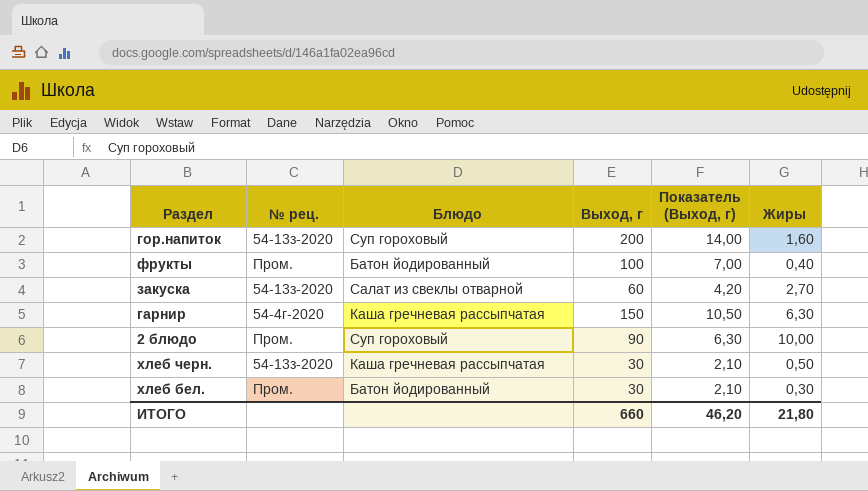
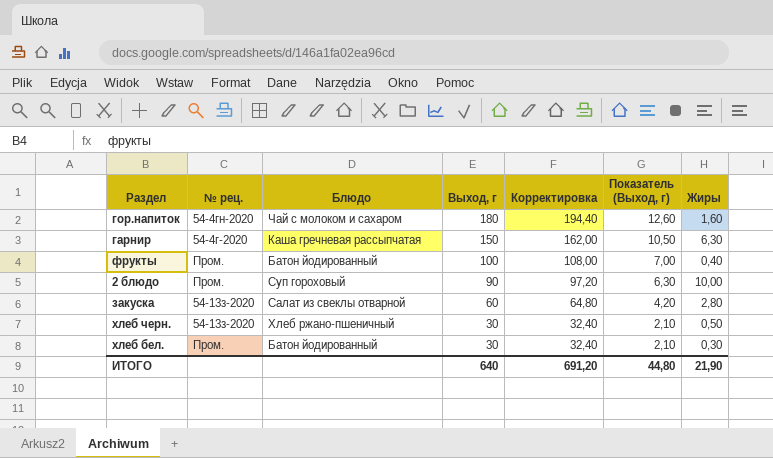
row order: none -> Выход, г descending
column Корректировка | formula: none -> [Выход, г] * 1,08
гор.напиток | № рец.: 54-13з-2020 -> 54-4гн-2020
гор.напиток | Блюдо: Суп гороховый -> Чай с молоком и сахаром
гор.напиток | Выход, г: 200 -> 180
гор.напиток | Показатель (Выход, г): 14,00 -> 12,60
закуска | Жиры: 2,70 -> 2,80
хлеб черн. | Блюдо: Каша гречневая рассыпчатая -> Хлеб ржано-пшеничный
ИТОГО | Выход, г: 660 -> 640
ИТОГО | Показатель (Выход, г): 46,20 -> 44,80
ИТОГО | Жиры: 21,80 -> 21,90

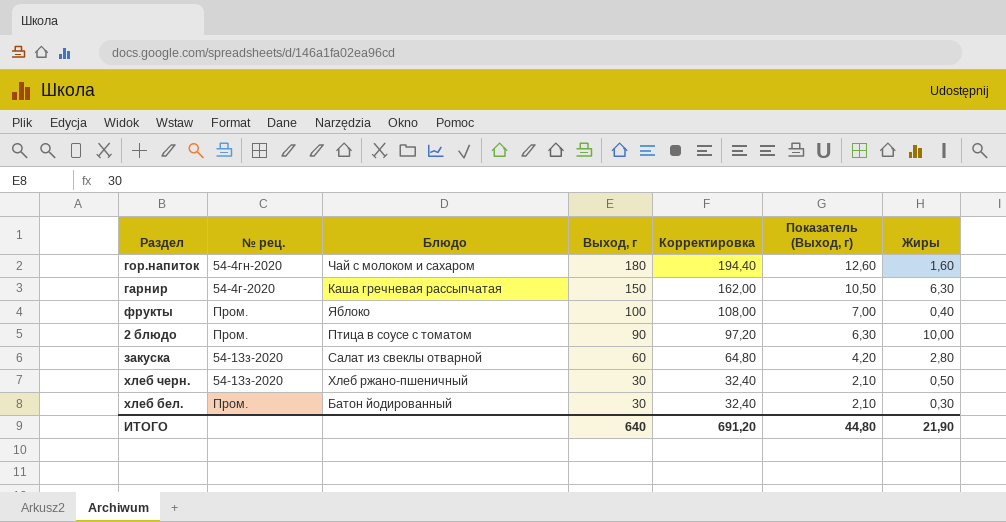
фрукты | Блюдо: Батон йодированный -> Яблоко
2 блюдо | Блюдо: Суп гороховый -> Птица в соусе с томатом

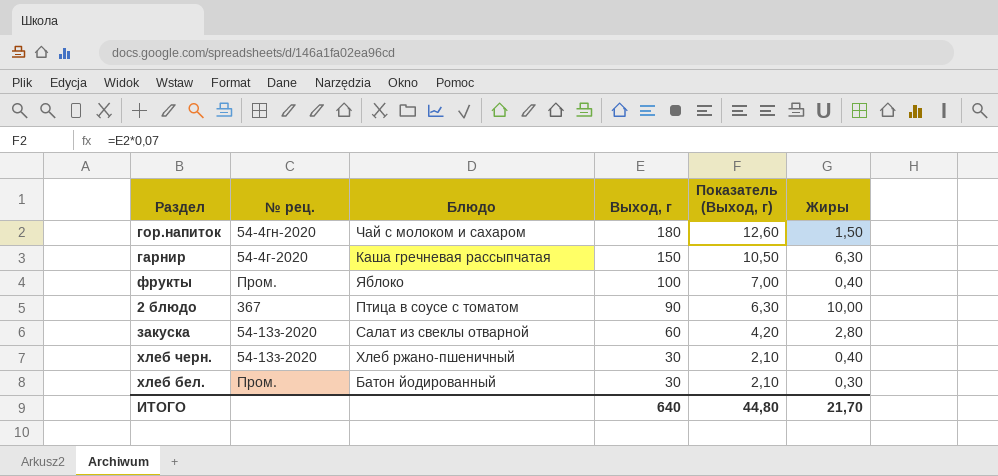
column Корректировка | formula: [Выход, г] * 1,08 -> none
гор.напиток | Жиры: 1,60 -> 1,50
2 блюдо | № рец.: Пром. -> 367
хлеб черн. | Жиры: 0,50 -> 0,40
ИТОГО | Жиры: 21,90 -> 21,70

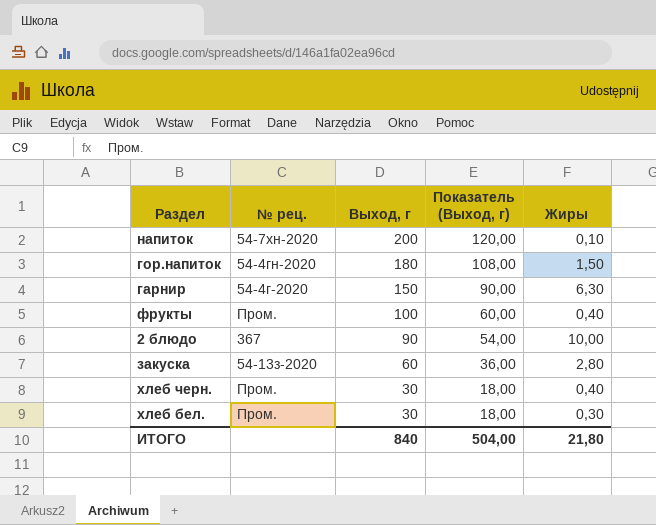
column Блюдо | position: 3 -> none
column Показатель (Выход, г) | formula: [Выход, г] * 0,07 -> [Выход, г] * 0,6
row напиток: none -> 54-7хн-2020 | 200 | 120,00 | 0,10
хлеб черн. | № рец.: 54-13з-2020 -> Пром.
ИТОГО | Выход, г: 640 -> 840
ИТОГО | Показатель (Выход, г): 44,80 -> 504,00
ИТОГО | Жиры: 21,70 -> 21,80

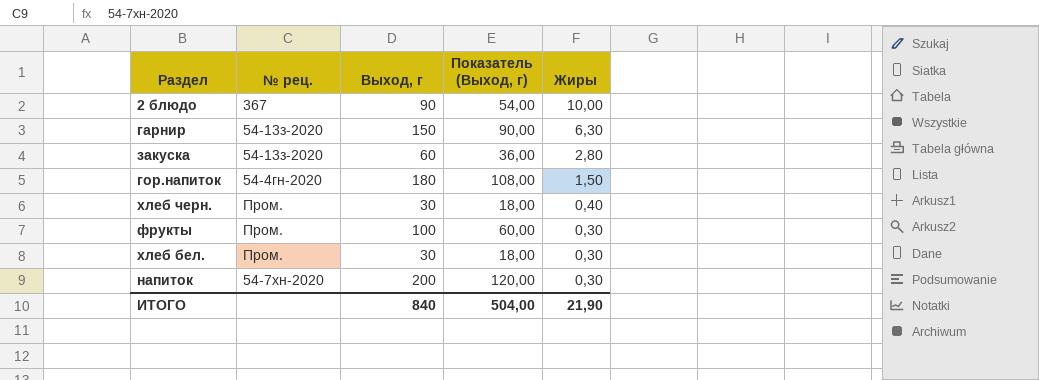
row order: Выход, г descending -> Жиры descending
гарнир | № рец.: 54-4г-2020 -> 54-13з-2020
фрукты | Жиры: 0,40 -> 0,30
напиток | Жиры: 0,10 -> 0,30
ИТОГО | Жиры: 21,80 -> 21,90

